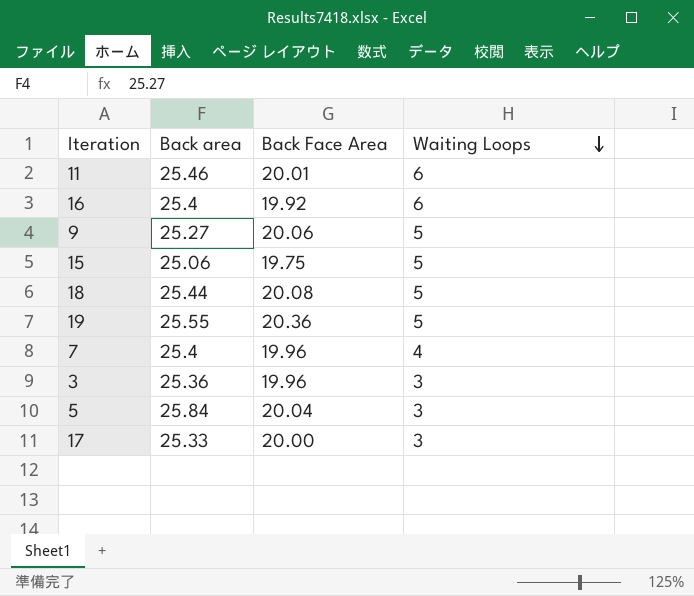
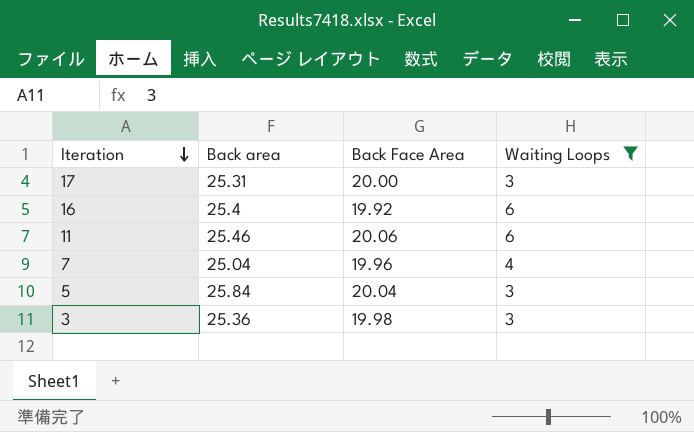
filter: none -> Waiting Loops != 5
row order: Waiting Loops descending -> Iteration descending
17 | Back area: 25.33 -> 25.31
11 | Back Face Area: 20.01 -> 20.06
7 | Back area: 25.4 -> 25.04
3 | Back Face Area: 19.96 -> 19.98

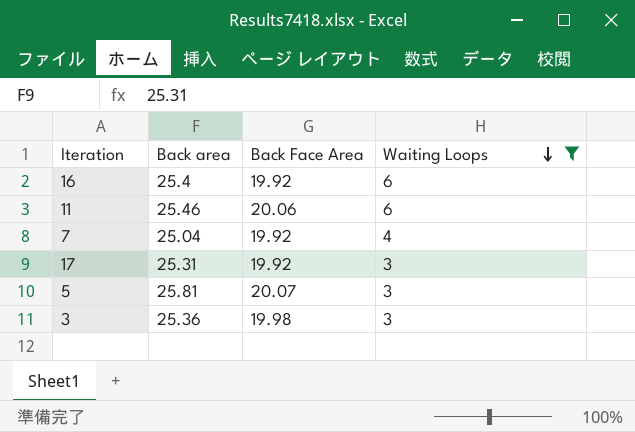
row order: Iteration descending -> Waiting Loops descending
7 | Back Face Area: 19.96 -> 19.92
17 | Back Face Area: 20.00 -> 19.92
5 | Back area: 25.84 -> 25.81
5 | Back Face Area: 20.04 -> 20.07

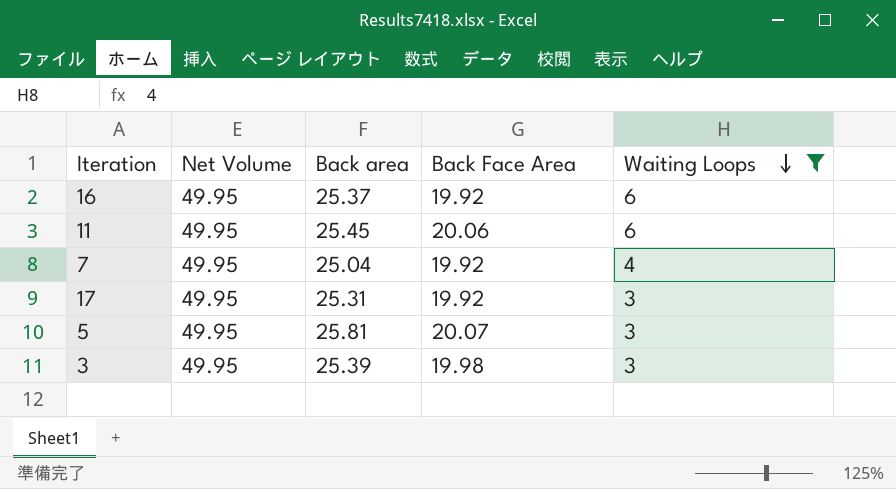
column Net Volume | position: none -> 2
16 | Back area: 25.4 -> 25.37
11 | Back area: 25.46 -> 25.45
3 | Back area: 25.36 -> 25.39

